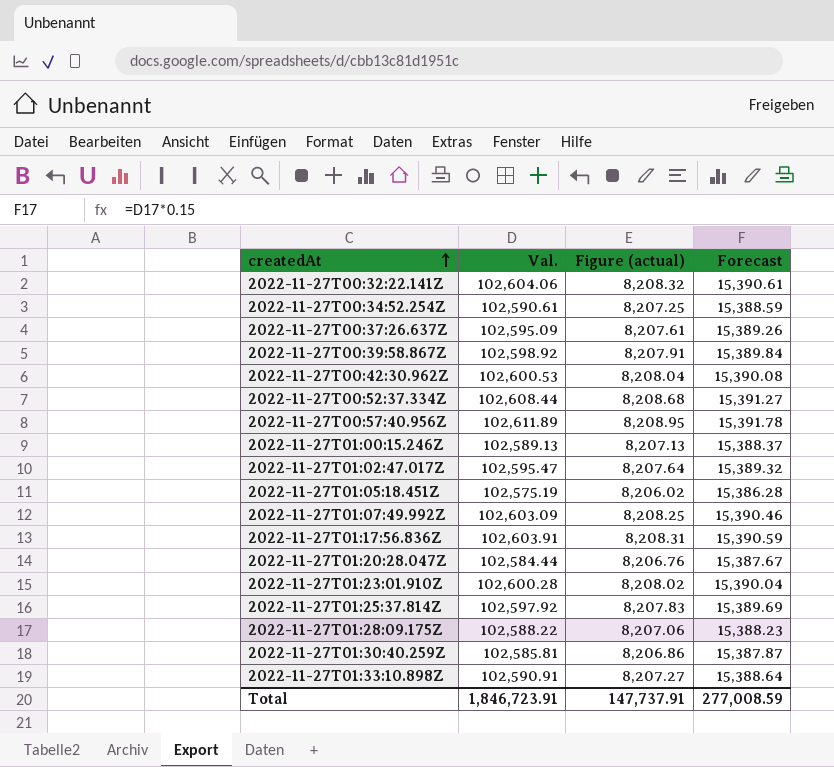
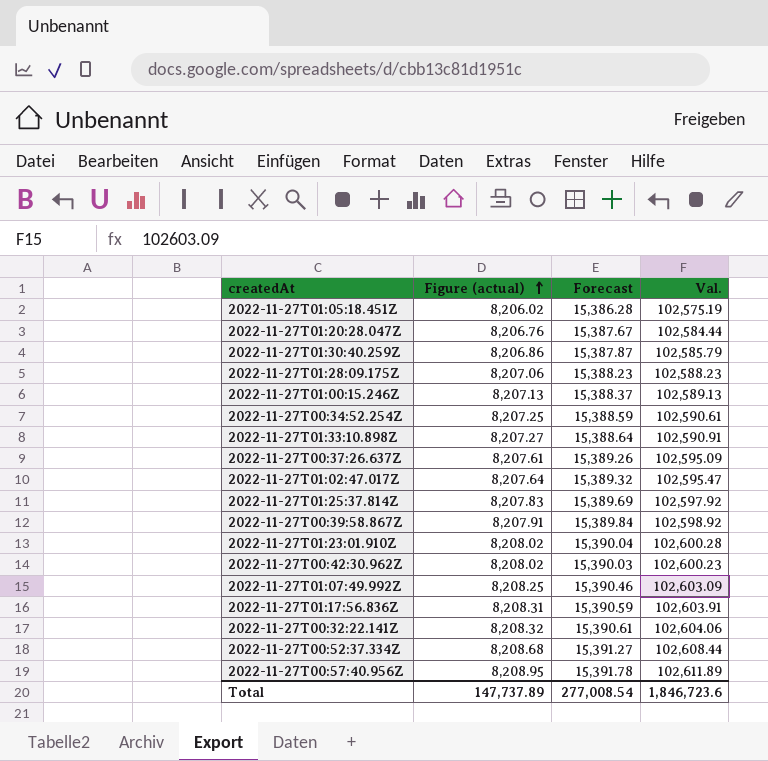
row order: createdAt ascending -> Figure (actual) ascending
column Val. | position: 2 -> 4
2022-11-27T01:30:40.259Z | Val.: 102,585.81 -> 102,585.79
2022-11-27T01:28:09.175Z | Val.: 102,588.22 -> 102,588.23
2022-11-27T00:42:30.962Z | Figure (actual): 8,208.04 -> 8,208.02
2022-11-27T00:42:30.962Z | Forecast: 15,390.08 -> 15,390.03
2022-11-27T00:42:30.962Z | Val.: 102,600.53 -> 102,600.23
Total | Figure (actual): 147,737.91 -> 147,737.89
Total | Forecast: 277,008.59 -> 277,008.54
Total | Val.: 1,846,723.91 -> 1,846,723.6

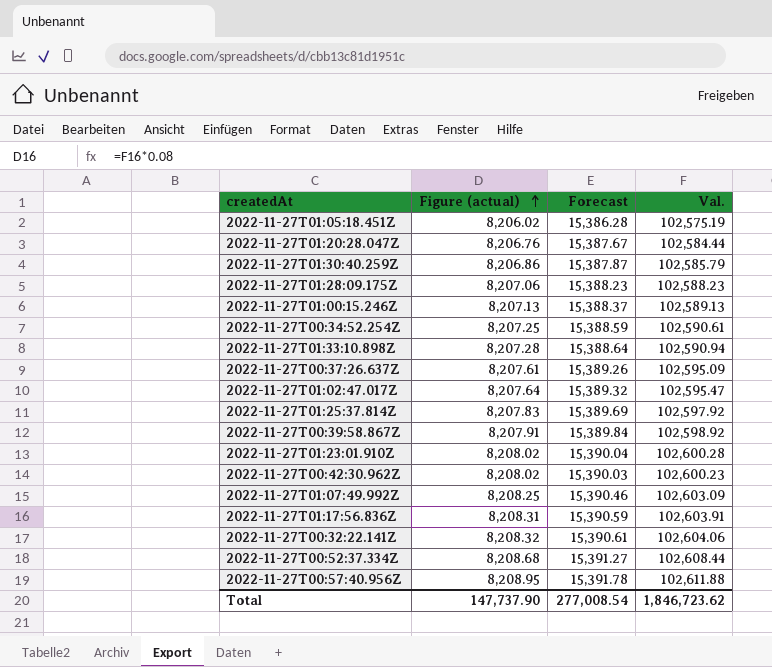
2022-11-27T01:33:10.898Z | Figure (actual): 8,207.27 -> 8,207.28
2022-11-27T01:33:10.898Z | Val.: 102,590.91 -> 102,590.94
2022-11-27T00:57:40.956Z | Val.: 102,611.89 -> 102,611.88
Total | Figure (actual): 147,737.89 -> 147,737.90
Total | Val.: 1,846,723.6 -> 1,846,723.62

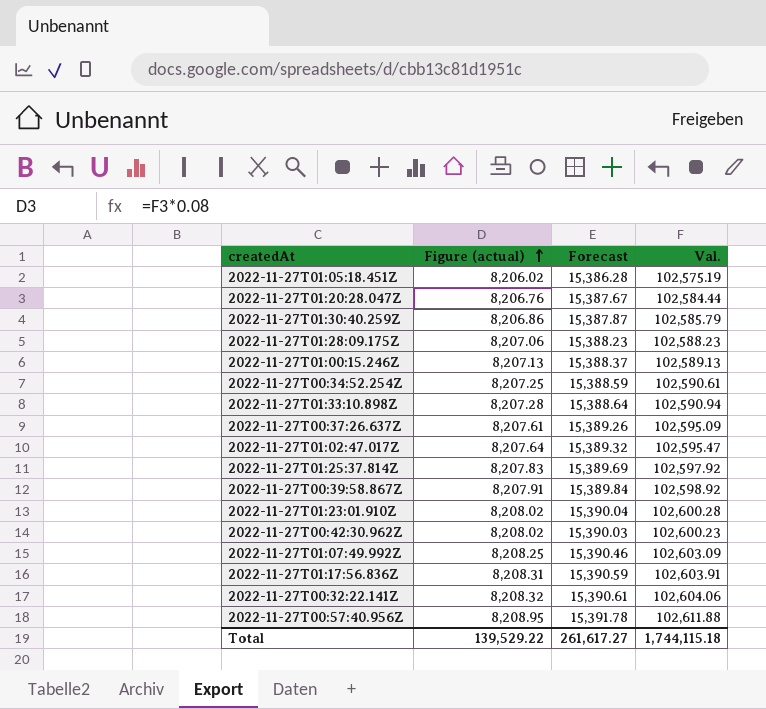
row 2022-11-27T00:52:37.334Z: 8,208.68 | 15,391.27 | 102,608.44 -> none
Total | Figure (actual): 147,737.90 -> 139,529.22
Total | Forecast: 277,008.54 -> 261,617.27
Total | Val.: 1,846,723.62 -> 1,744,115.18

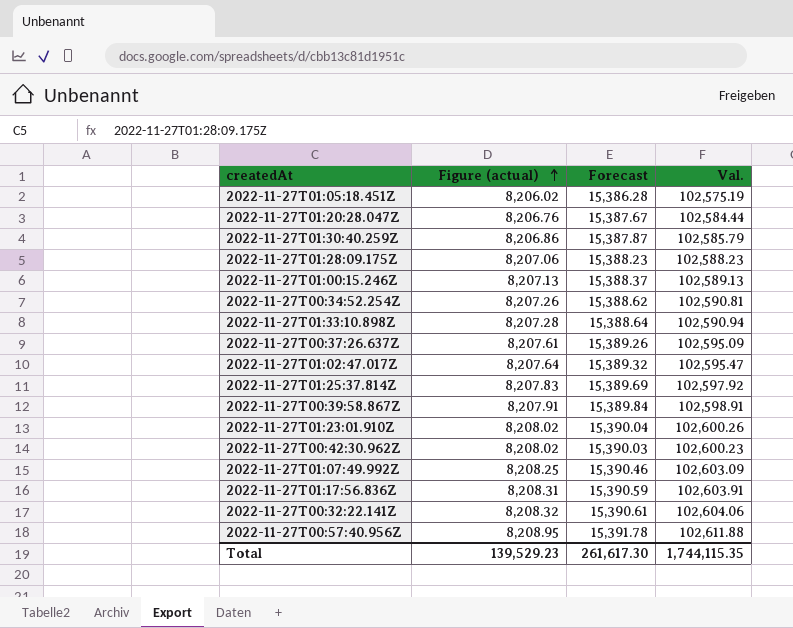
2022-11-27T00:34:52.254Z | Figure (actual): 8,207.25 -> 8,207.26
2022-11-27T00:34:52.254Z | Forecast: 15,388.59 -> 15,388.62
2022-11-27T00:34:52.254Z | Val.: 102,590.61 -> 102,590.81
2022-11-27T00:39:58.867Z | Val.: 102,598.92 -> 102,598.91
2022-11-27T01:23:01.910Z | Val.: 102,600.28 -> 102,600.26
Total | Figure (actual): 139,529.22 -> 139,529.23
Total | Forecast: 261,617.27 -> 261,617.30
Total | Val.: 1,744,115.18 -> 1,744,115.35

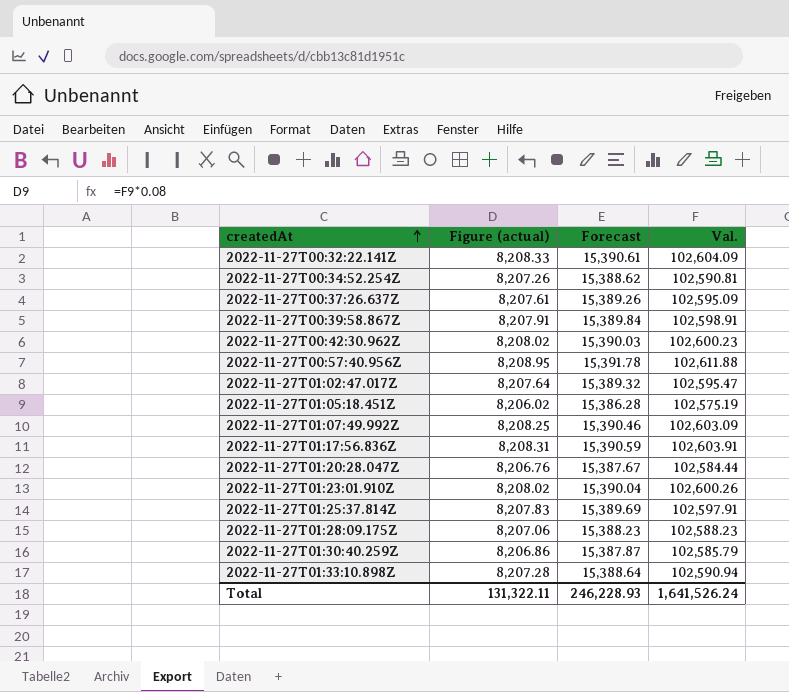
row order: Figure (actual) ascending -> createdAt ascending
row 2022-11-27T01:00:15.246Z: 8,207.13 | 15,388.37 | 102,589.13 -> none
2022-11-27T00:32:22.141Z | Figure (actual): 8,208.32 -> 8,208.33
2022-11-27T00:32:22.141Z | Val.: 102,604.06 -> 102,604.09
2022-11-27T01:25:37.814Z | Val.: 102,597.92 -> 102,597.91
Total | Figure (actual): 139,529.23 -> 131,322.11
Total | Forecast: 261,617.30 -> 246,228.93
Total | Val.: 1,744,115.35 -> 1,641,526.24

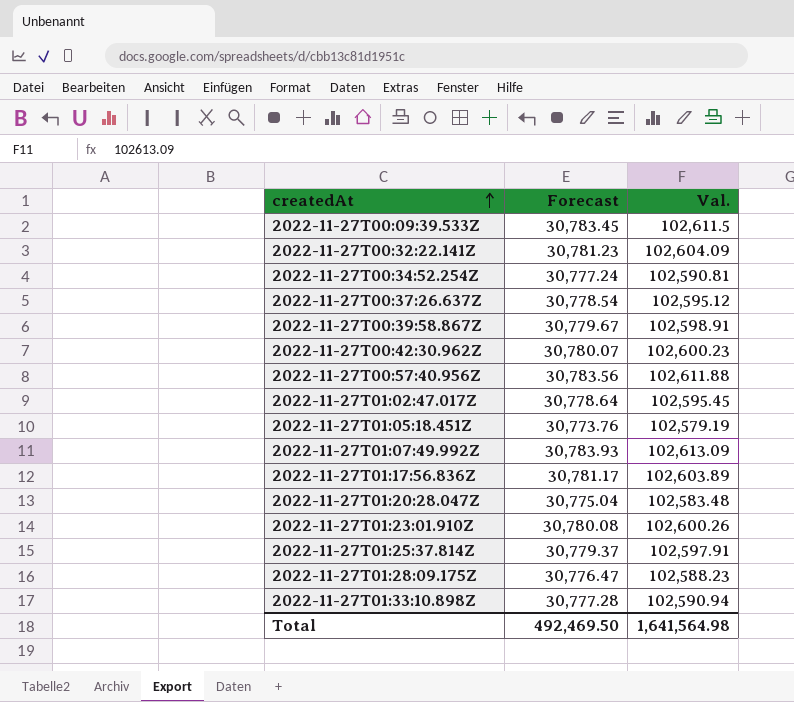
column Figure (actual) | formula: [Val.] * 0.08 -> none
column Forecast | formula: [Val.] * 0.15 -> [Val.] * 0.3
row 2022-11-27T01:30:40.259Z: 8,206.86 | 15,387.87 | 102,585.79 -> none
row 2022-11-27T00:09:39.533Z: none -> 30,783.45 | 102,611.5
2022-11-27T00:37:26.637Z | Val.: 102,595.09 -> 102,595.12
2022-11-27T01:02:47.017Z | Val.: 102,595.47 -> 102,595.45
2022-11-27T01:05:18.451Z | Val.: 102,575.19 -> 102,579.19
2022-11-27T01:07:49.992Z | Val.: 102,603.09 -> 102,613.09
2022-11-27T01:17:56.836Z | Val.: 102,603.91 -> 102,603.89
2022-11-27T01:20:28.047Z | Val.: 102,584.44 -> 102,583.48
Total | Forecast: 246,228.93 -> 492,469.50
Total | Val.: 1,641,526.24 -> 1,641,564.98

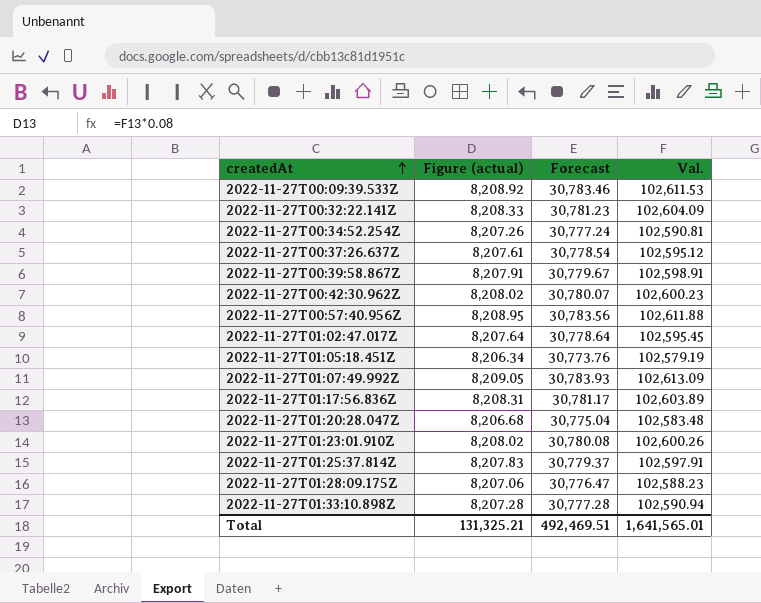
column Figure (actual) | formula: none -> [Val.] * 0.08
2022-11-27T00:09:39.533Z | Forecast: 30,783.45 -> 30,783.46
2022-11-27T00:09:39.533Z | Val.: 102,611.5 -> 102,611.53
Total | Forecast: 492,469.50 -> 492,469.51
Total | Val.: 1,641,564.98 -> 1,641,565.01

